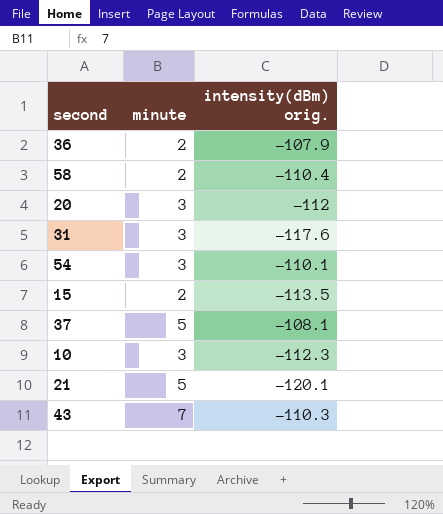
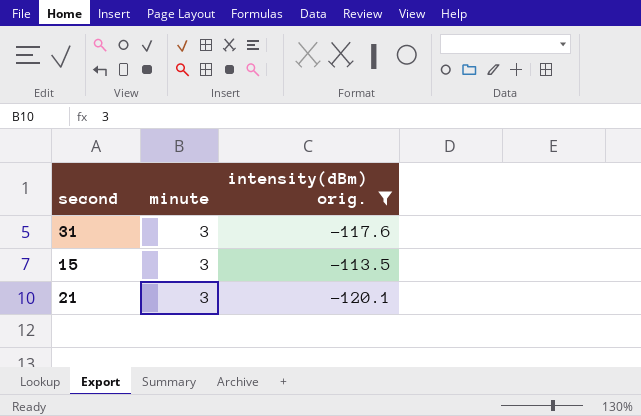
filter: none -> intensity(dBm) orig. <= -113.5
15 | minute: 2 -> 3
21 | minute: 5 -> 3

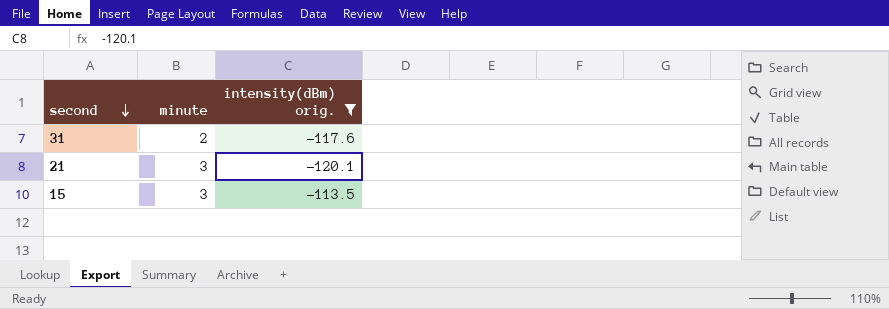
row order: none -> second descending
31 | minute: 3 -> 2

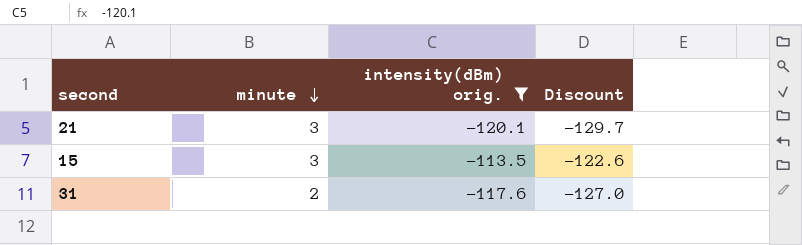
row order: second descending -> minute descending
column Discount | formula: none -> [intensity(dBm) orig.] * 1.08

